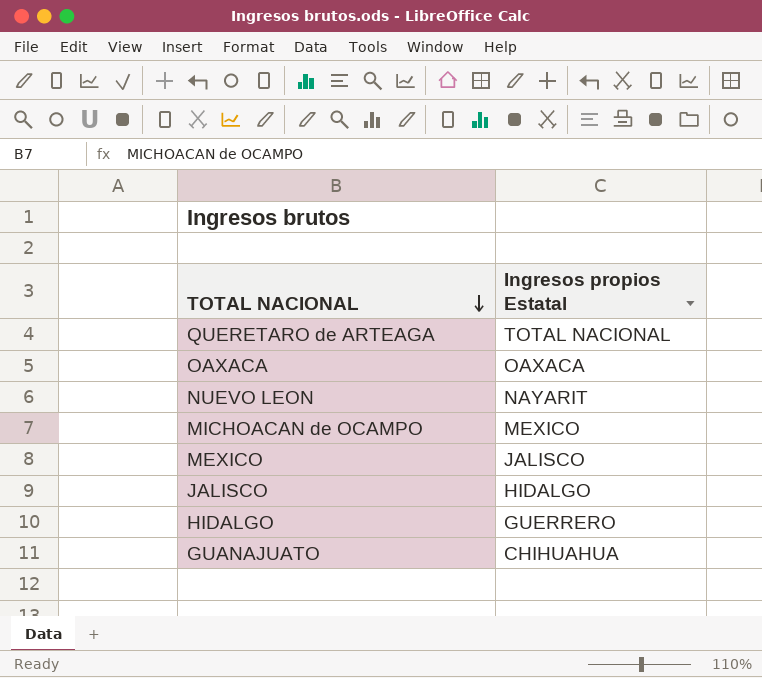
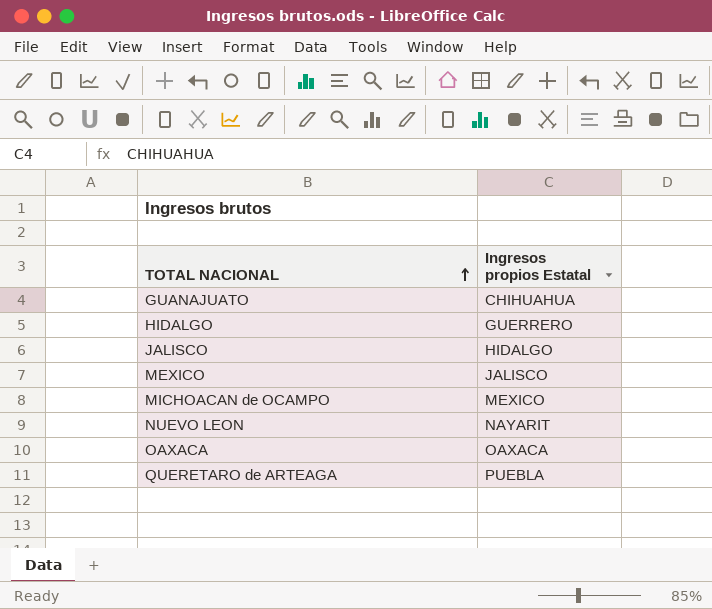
row order: TOTAL NACIONAL descending -> TOTAL NACIONAL ascending
QUERETARO de ARTEAGA | Ingresos propios Estatal: TOTAL NACIONAL -> PUEBLA

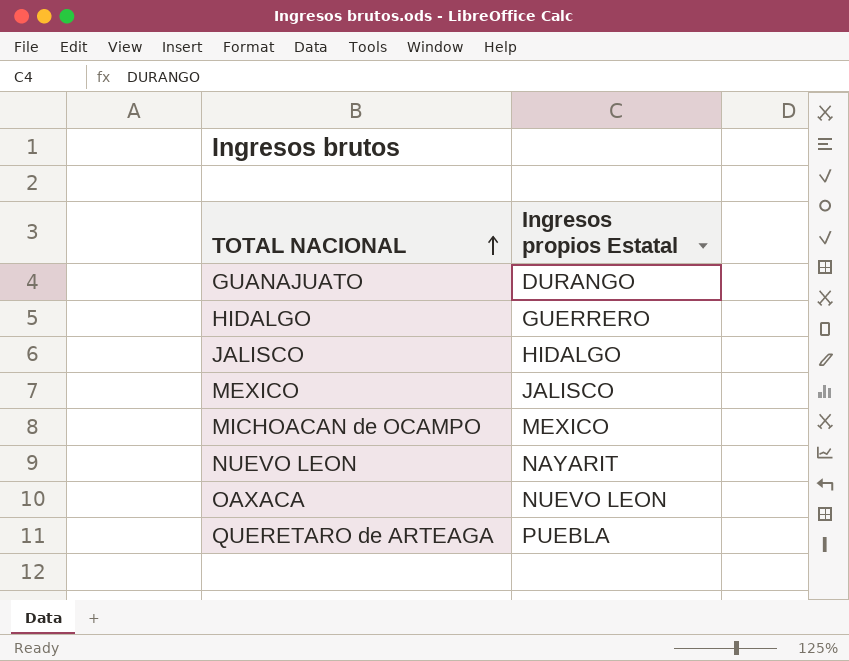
GUANAJUATO | Ingresos propios Estatal: CHIHUAHUA -> DURANGO
OAXACA | Ingresos propios Estatal: OAXACA -> NUEVO LEON

